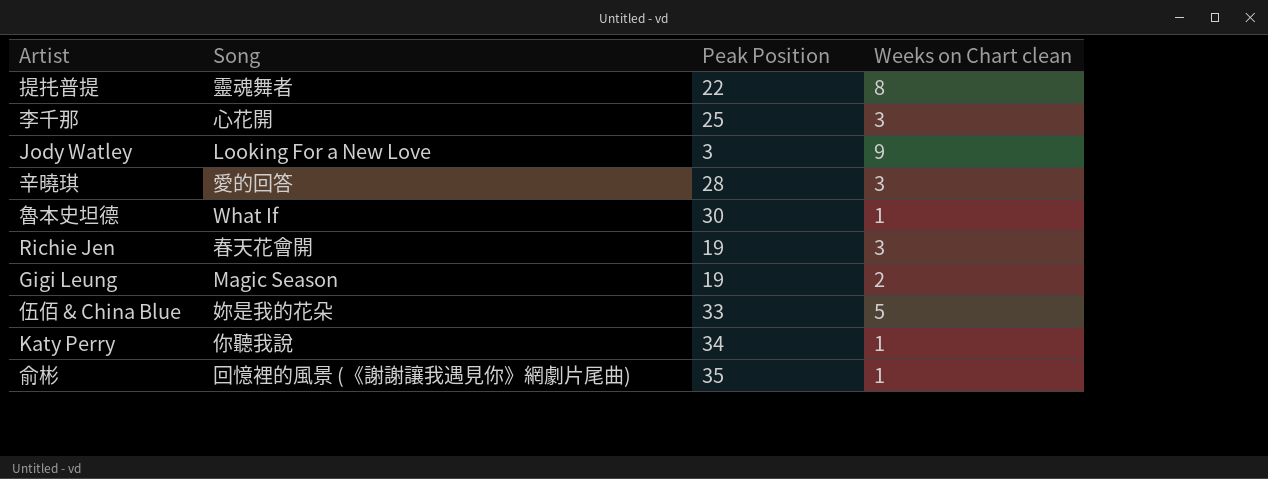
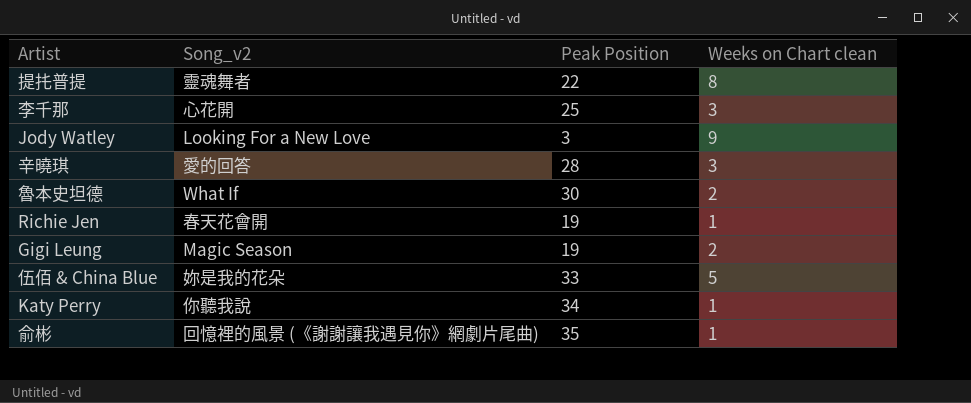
column name: Song -> Song_v2
魯本史坦德 | Weeks on Chart clean: 1 -> 2
Richie Jen | Weeks on Chart clean: 3 -> 1

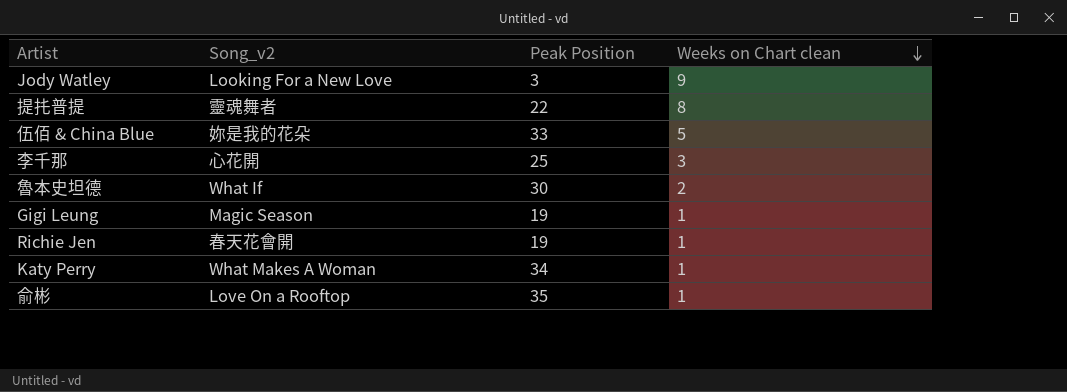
row order: none -> Weeks on Chart clean descending
row 辛曉琪: 愛的回答 | 28 | 3 -> none
Gigi Leung | Weeks on Chart clean: 2 -> 1
Katy Perry | Song_v2: 你聽我說 -> What Makes A Woman
俞彬 | Song_v2: 回憶裡的風景 (《謝謝讓我遇見你》網劇片尾曲) -> Love On a Rooftop

